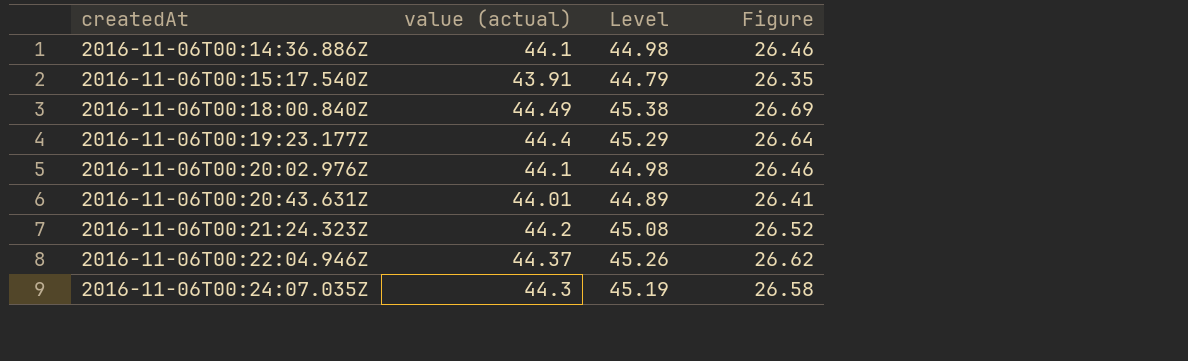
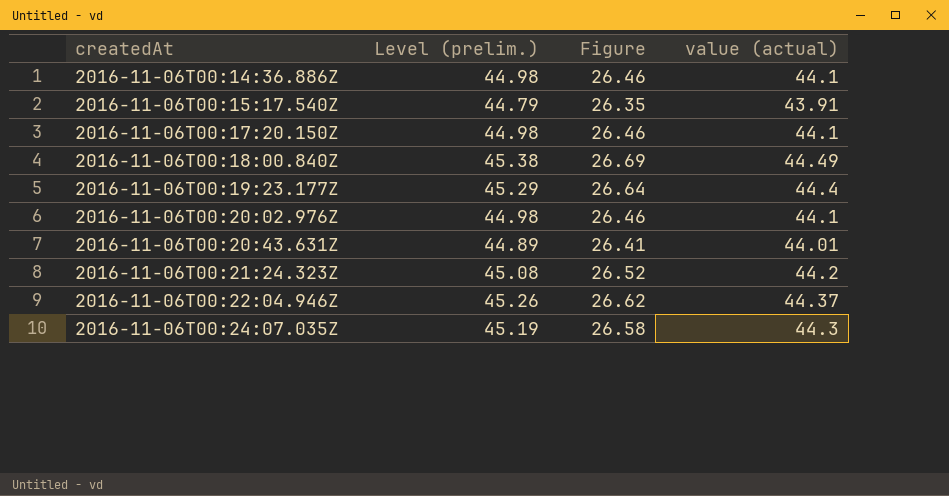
column name: Level -> Level (prelim.)
column value (actual) | position: 2 -> 4
row 2016-11-06T00:17:20.150Z: none -> 44.98 | 26.46 | 44.1

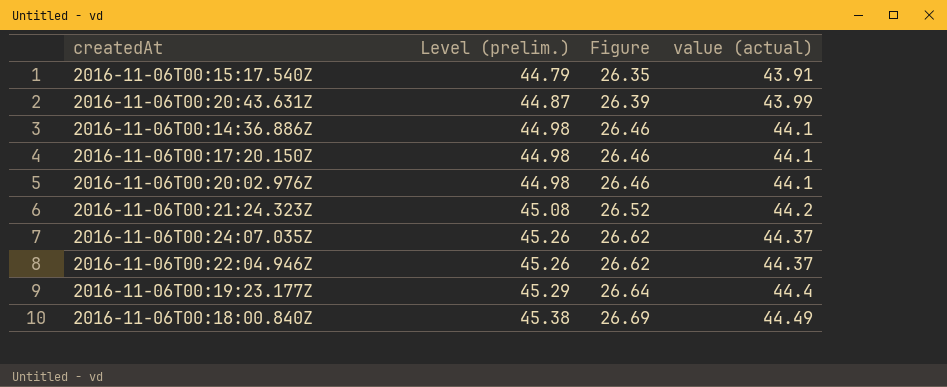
row order: createdAt ascending -> Level (prelim.) ascending
2016-11-06T00:20:43.631Z | Level (prelim.): 44.89 -> 44.87
2016-11-06T00:20:43.631Z | Figure: 26.41 -> 26.39
2016-11-06T00:20:43.631Z | value (actual): 44.01 -> 43.99
2016-11-06T00:24:07.035Z | Level (prelim.): 45.19 -> 45.26
2016-11-06T00:24:07.035Z | Figure: 26.58 -> 26.62
2016-11-06T00:24:07.035Z | value (actual): 44.3 -> 44.37

